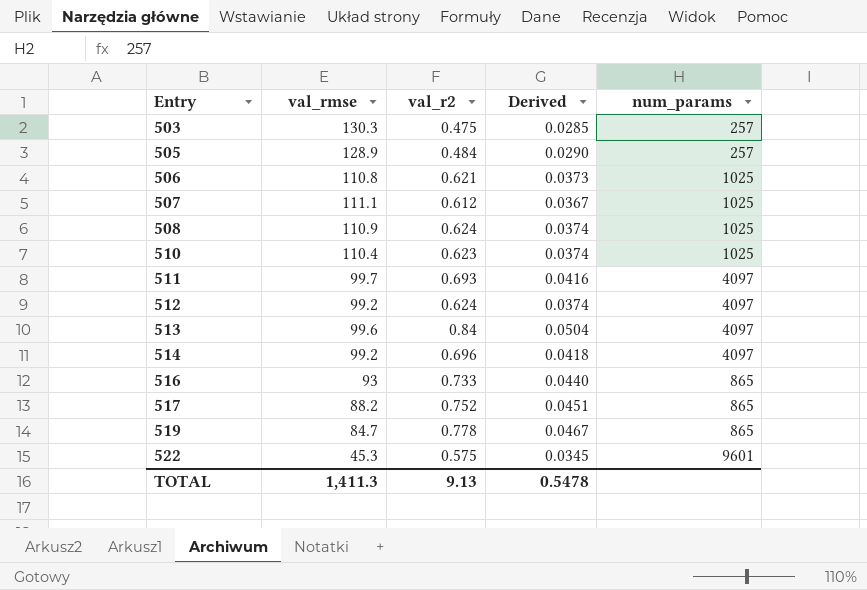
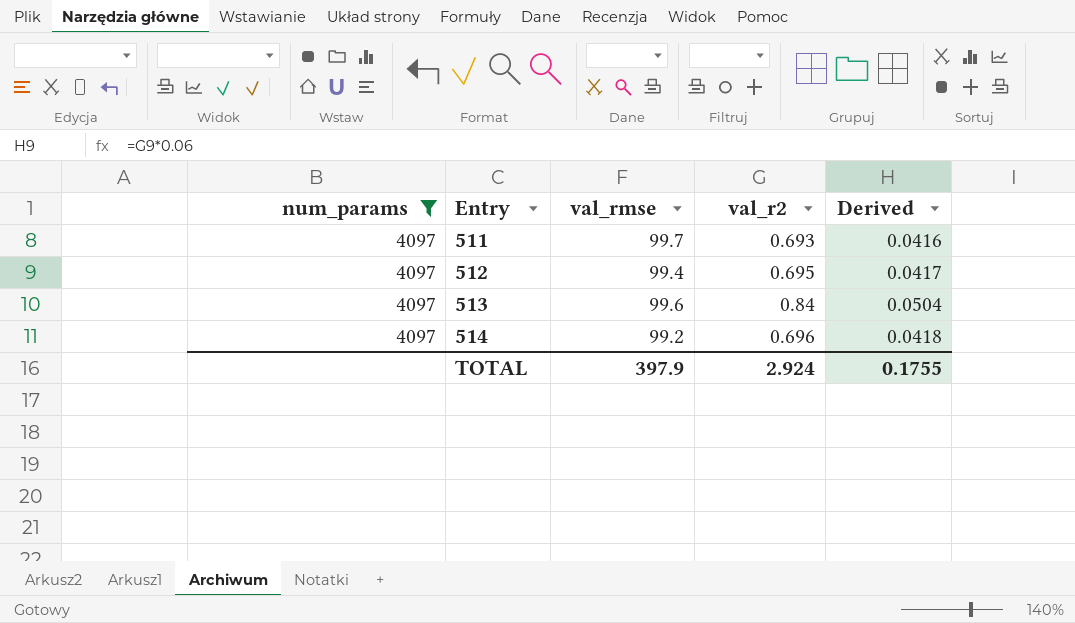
filter: none -> num_params = 4097
column num_params | position: 5 -> 1
512 | val_rmse: 99.2 -> 99.4
512 | val_r2: 0.624 -> 0.695
512 | Derived: 0.0374 -> 0.0417
TOTAL | val_rmse: 1,411.3 -> 397.9
TOTAL | val_r2: 9.13 -> 2.924
TOTAL | Derived: 0.5478 -> 0.1755

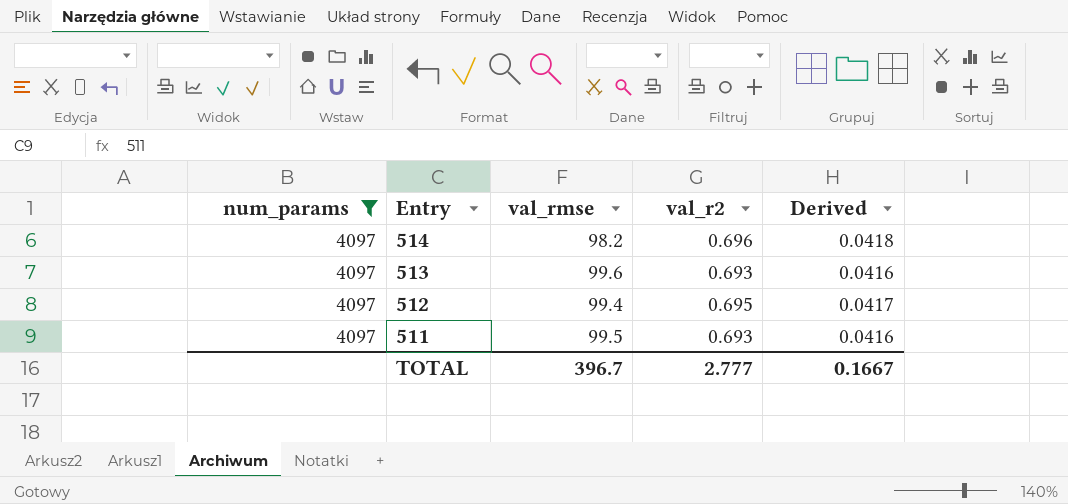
row order: Entry ascending -> Entry descending
514 | val_rmse: 99.2 -> 98.2
513 | val_r2: 0.84 -> 0.693
513 | Derived: 0.0504 -> 0.0416
511 | val_rmse: 99.7 -> 99.5
TOTAL | val_rmse: 397.9 -> 396.7
TOTAL | val_r2: 2.924 -> 2.777
TOTAL | Derived: 0.1755 -> 0.1667

